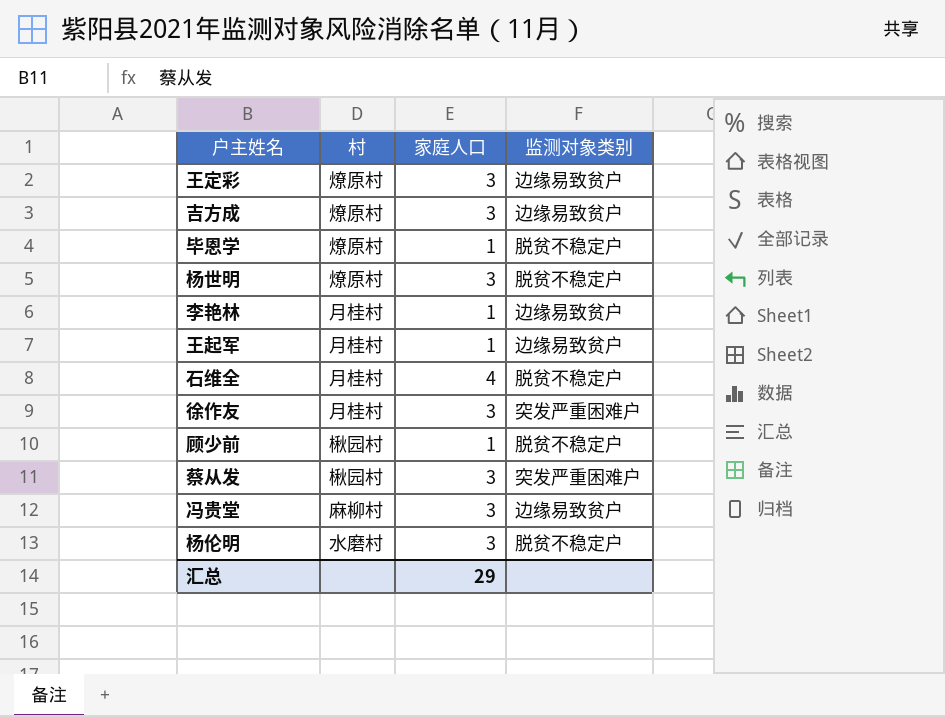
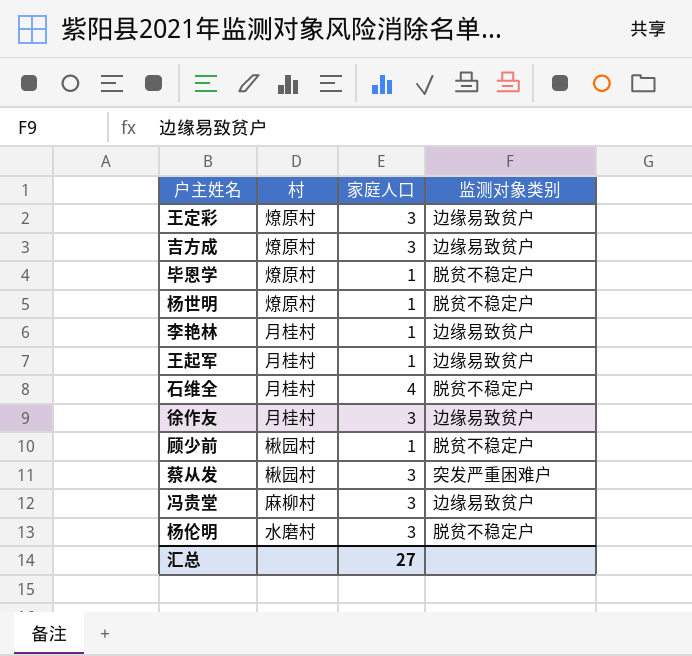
杨世明 | 家庭人口: 3 -> 1
徐作友 | 监测对象类别: 突发严重困难户 -> 边缘易致贫户
汇总 | 家庭人口: 29 -> 27

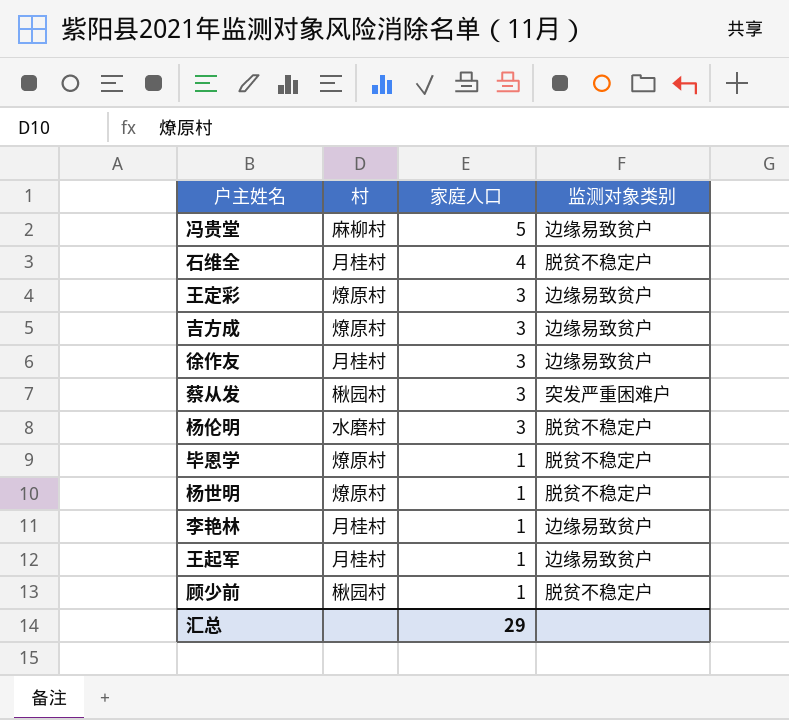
row order: none -> 家庭人口 descending
冯贵堂 | 家庭人口: 3 -> 5
汇总 | 家庭人口: 27 -> 29

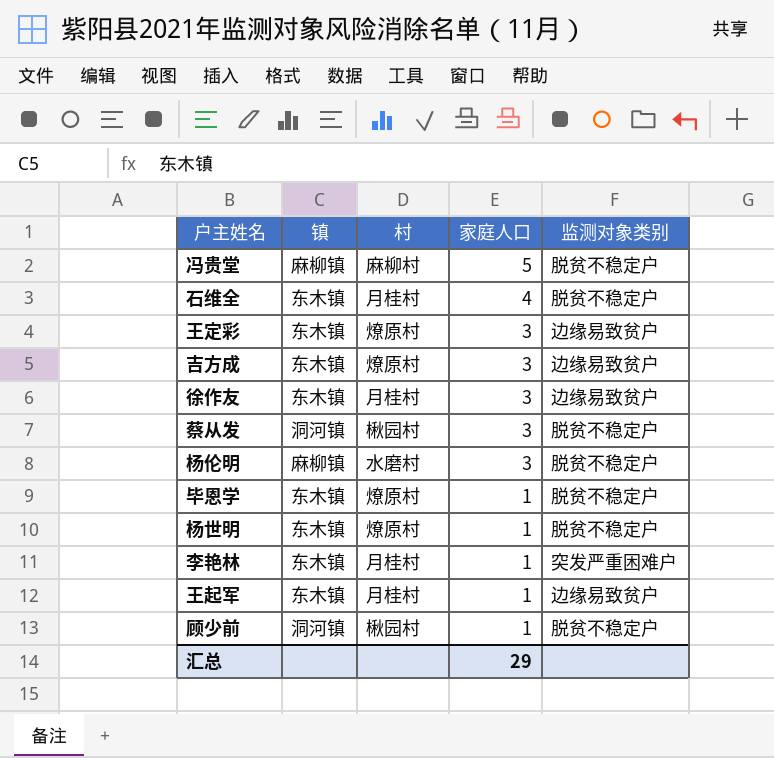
column 镇 | position: none -> 2
冯贵堂 | 监测对象类别: 边缘易致贫户 -> 脱贫不稳定户
蔡从发 | 监测对象类别: 突发严重困难户 -> 脱贫不稳定户
李艳林 | 监测对象类别: 边缘易致贫户 -> 突发严重困难户

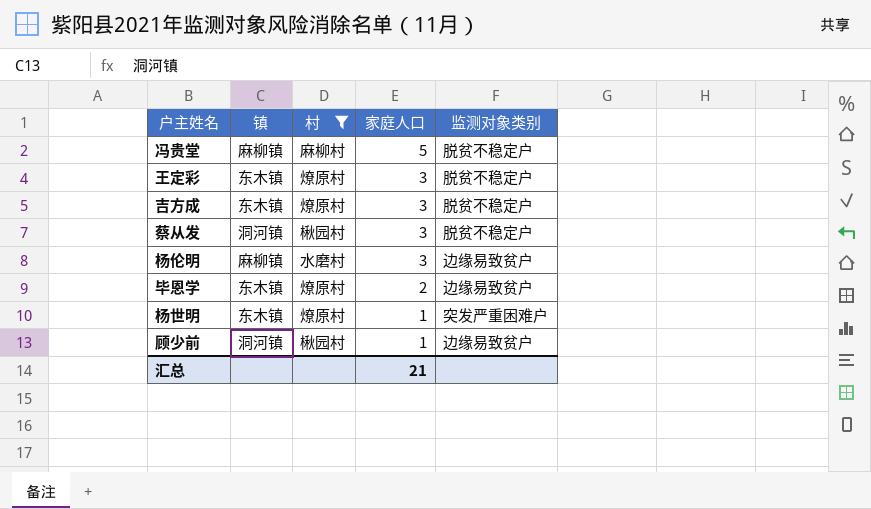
filter: none -> 村 != 月桂村
王定彩 | 监测对象类别: 边缘易致贫户 -> 脱贫不稳定户
吉方成 | 监测对象类别: 边缘易致贫户 -> 脱贫不稳定户
杨伦明 | 监测对象类别: 脱贫不稳定户 -> 边缘易致贫户
毕恩学 | 家庭人口: 1 -> 2
毕恩学 | 监测对象类别: 脱贫不稳定户 -> 边缘易致贫户
杨世明 | 监测对象类别: 脱贫不稳定户 -> 突发严重困难户
顾少前 | 监测对象类别: 脱贫不稳定户 -> 边缘易致贫户
汇总 | 家庭人口: 29 -> 21

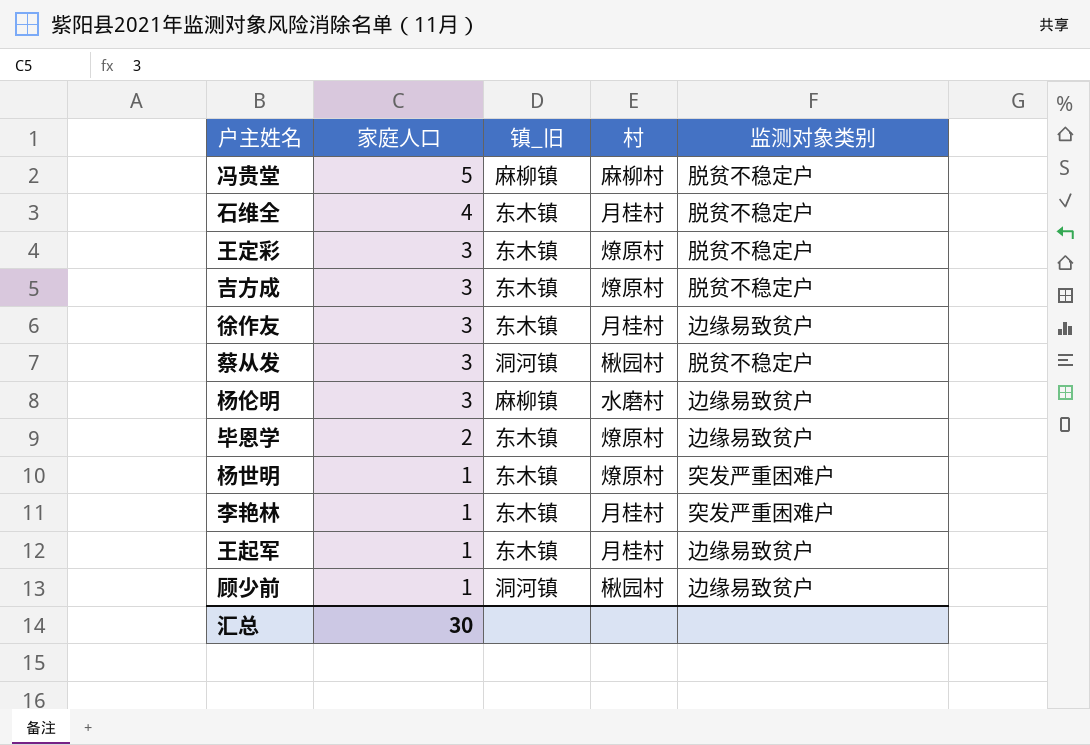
filter: 村 != 月桂村 -> none
column 家庭人口 | position: 4 -> 2
column name: 镇 -> 镇_旧
汇总 | 家庭人口: 21 -> 30

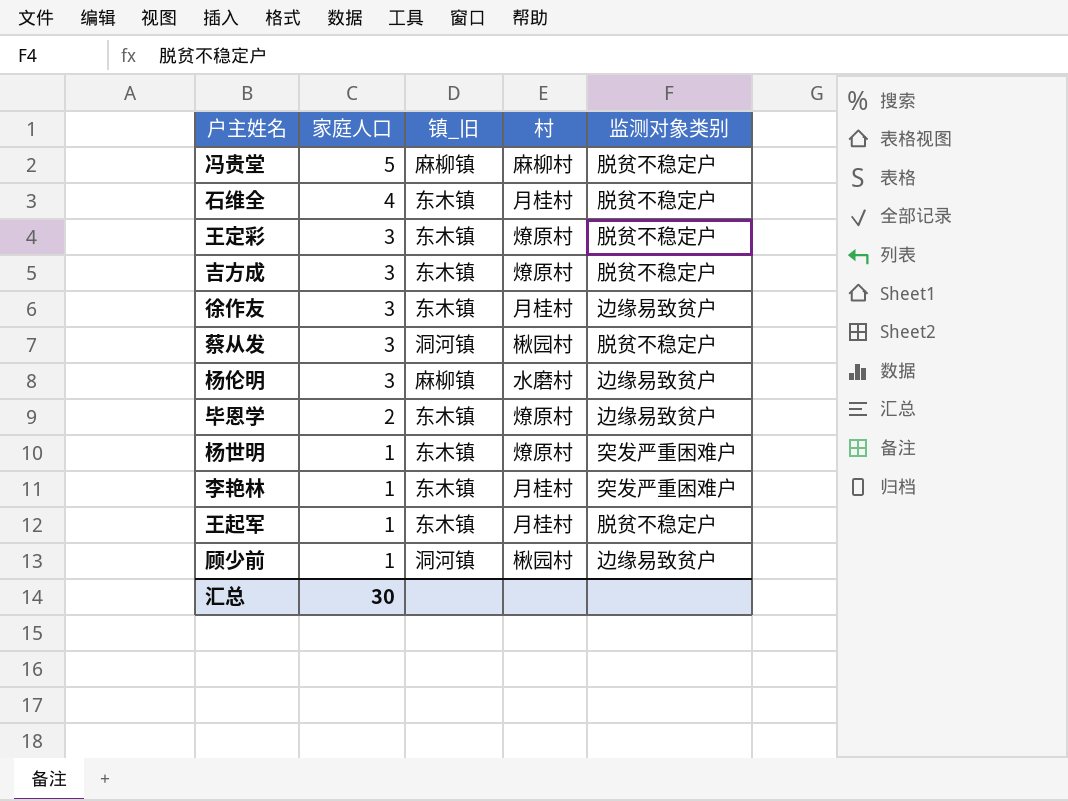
王起军 | 监测对象类别: 边缘易致贫户 -> 脱贫不稳定户

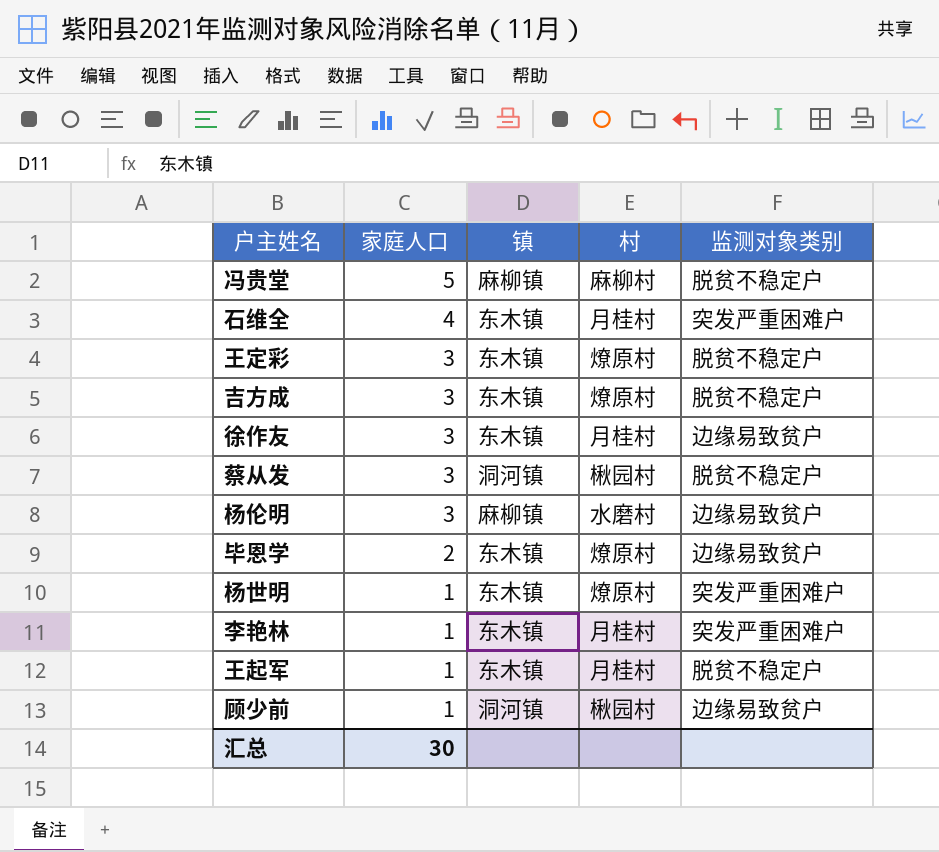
column name: 镇_旧 -> 镇
石维全 | 监测对象类别: 脱贫不稳定户 -> 突发严重困难户

